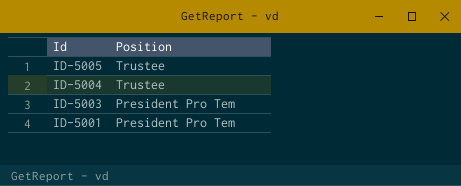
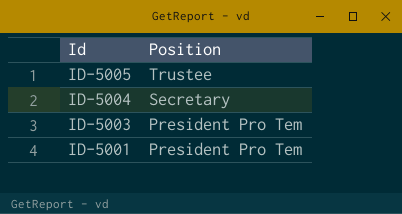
ID-5004 | Position: Trustee -> Secretary

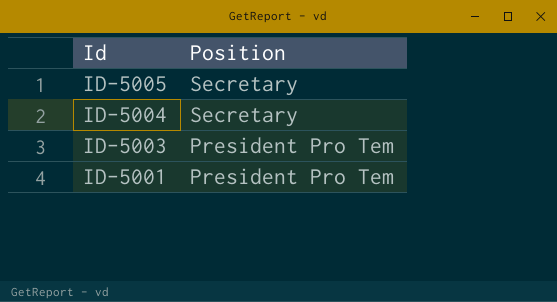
ID-5005 | Position: Trustee -> Secretary

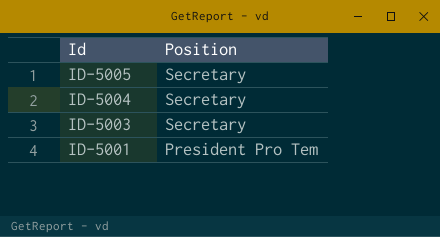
ID-5003 | Position: President Pro Tem -> Secretary

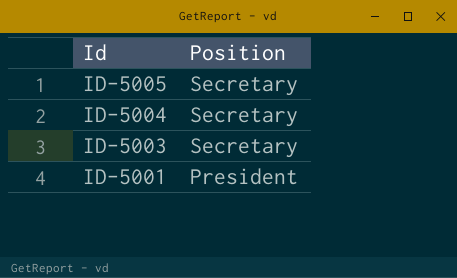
ID-5001 | Position: President Pro Tem -> President

